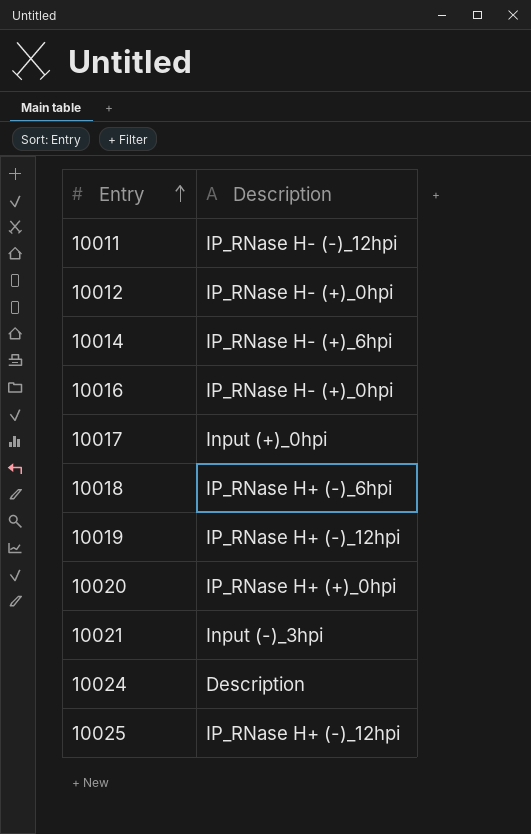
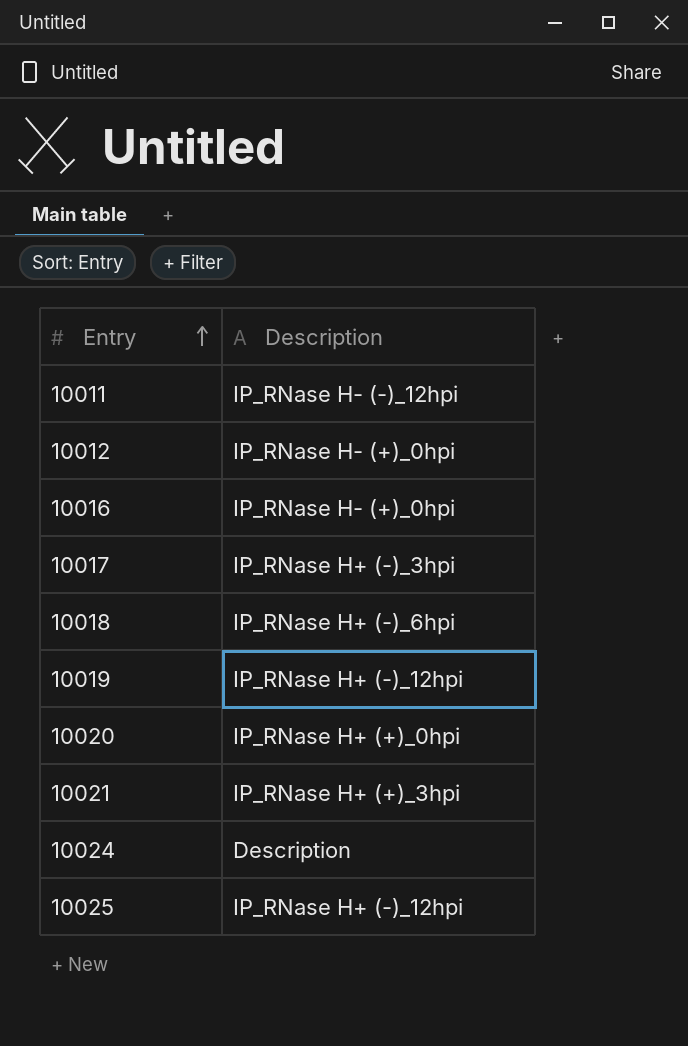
row 10014: IP_RNase H- (+)_6hpi -> none
10017 | Description: Input (+)_0hpi -> IP_RNase H+ (-)_3hpi
10021 | Description: Input (-)_3hpi -> IP_RNase H+ (+)_3hpi

